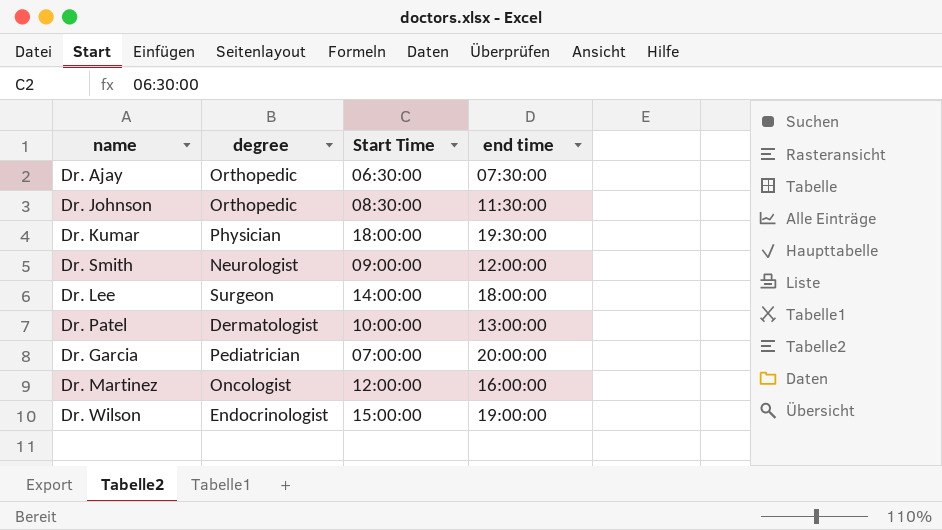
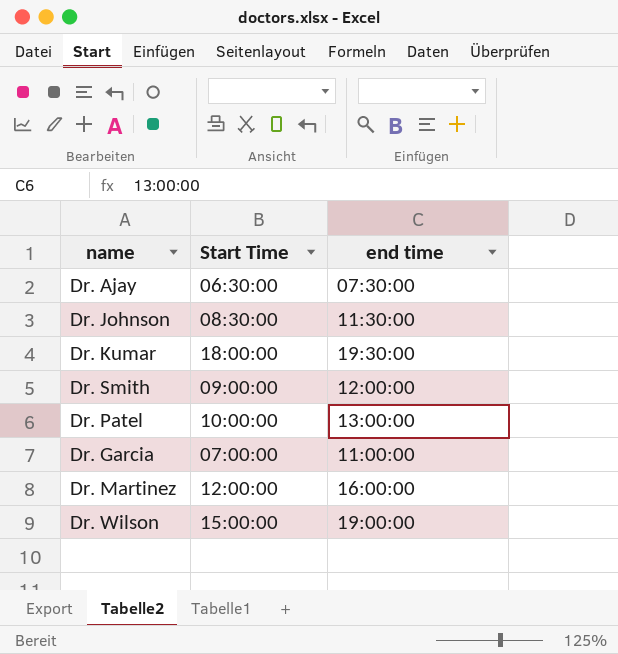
column degree | position: 2 -> none
row Dr. Lee: Surgeon | 14:00:00 | 18:00:00 -> none
Dr. Garcia | end time: 20:00:00 -> 11:00:00

